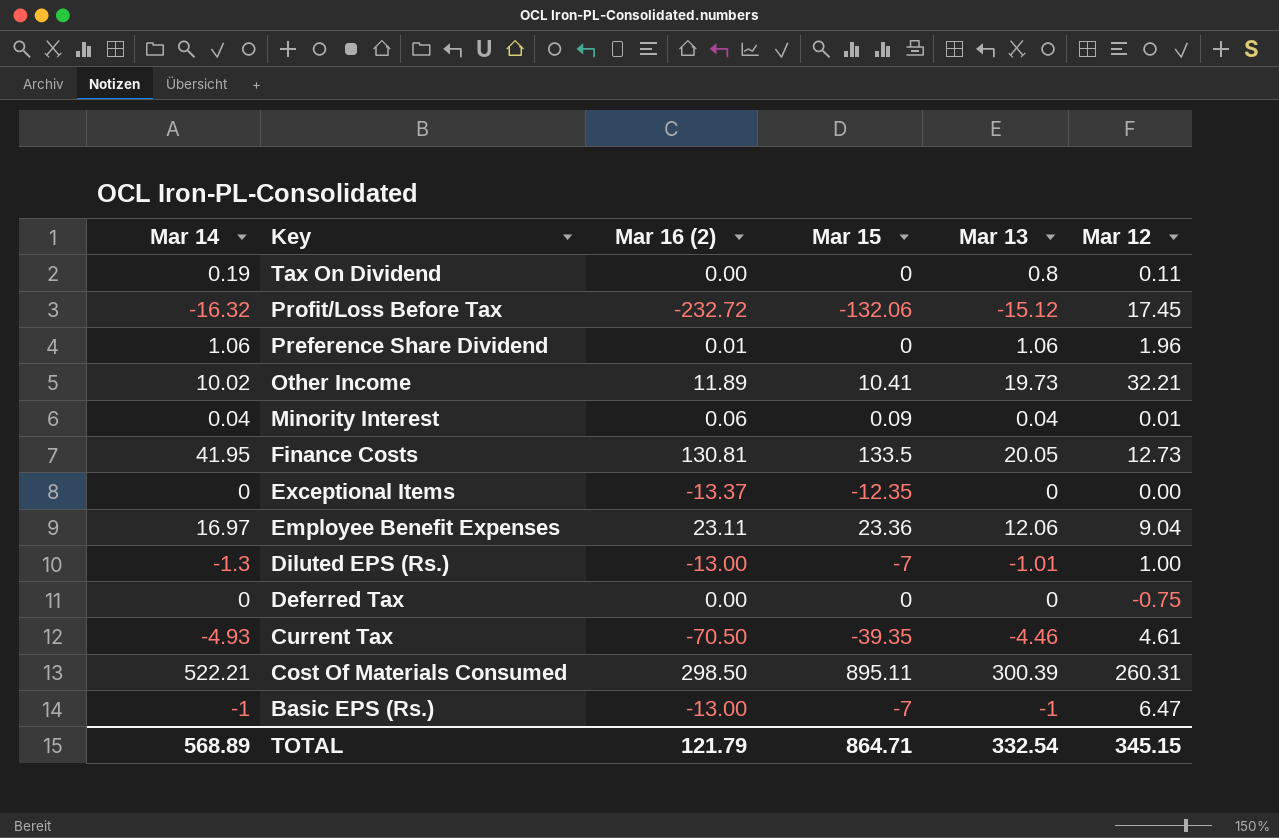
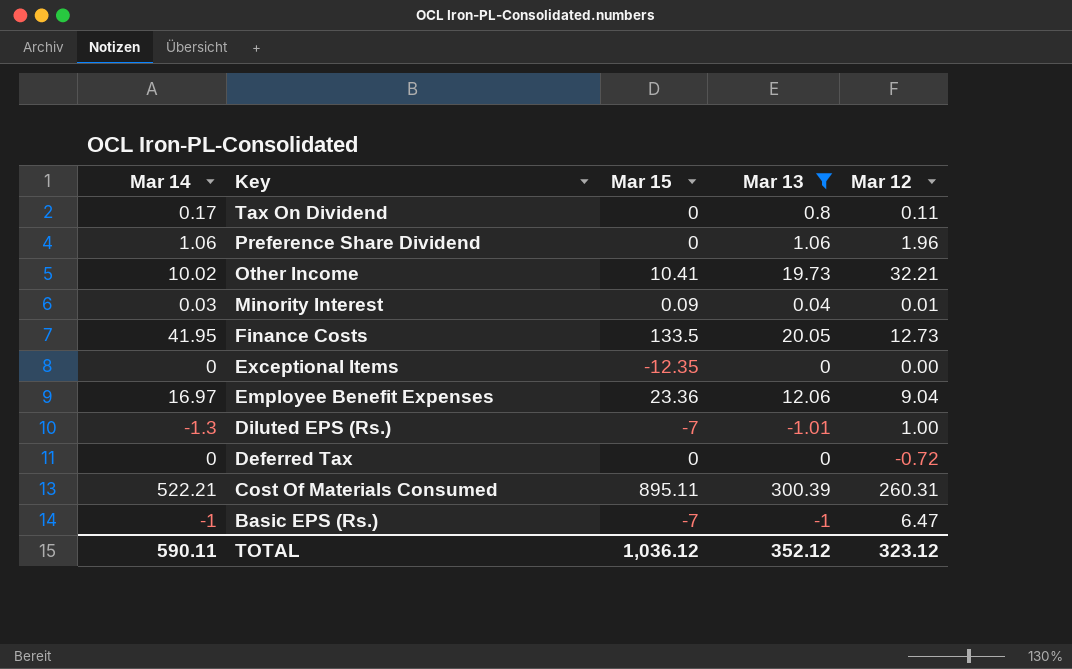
filter: none -> Mar 13 >= -1.01
column Mar 16 (2) | position: 3 -> none
Tax On Dividend | Mar 14: 0.19 -> 0.17
Minority Interest | Mar 14: 0.04 -> 0.03
Deferred Tax | Mar 12: -0.75 -> -0.72
TOTAL | Mar 14: 568.89 -> 590.11
TOTAL | Mar 15: 864.71 -> 1,036.12
TOTAL | Mar 13: 332.54 -> 352.12
TOTAL | Mar 12: 345.15 -> 323.12

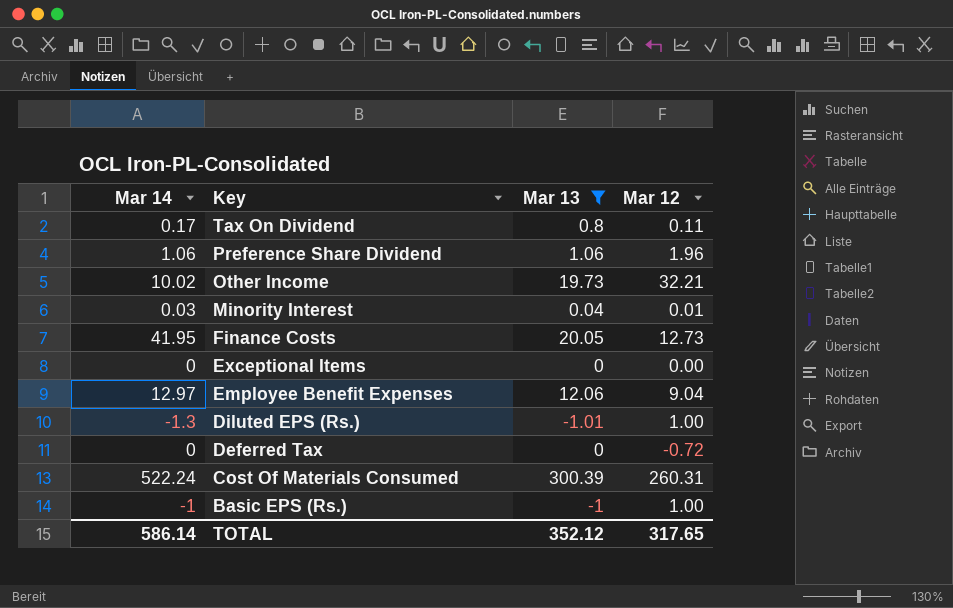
column Mar 15 | position: 3 -> none
Employee Benefit Expenses | Mar 14: 16.97 -> 12.97
Cost Of Materials Consumed | Mar 14: 522.21 -> 522.24
Basic EPS (Rs.) | Mar 12: 6.47 -> 1.00
TOTAL | Mar 14: 590.11 -> 586.14
TOTAL | Mar 12: 323.12 -> 317.65

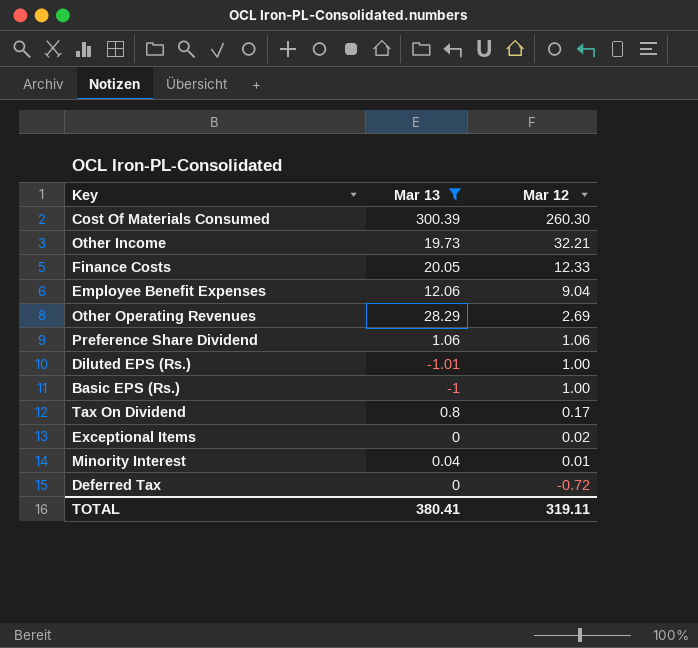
row order: Key descending -> Mar 12 descending
column Mar 14 | position: 1 -> none
Cost Of Materials Consumed | Mar 12: 260.31 -> 260.30
Finance Costs | Mar 12: 12.73 -> 12.33
row Other Operating Revenues: none -> 28.29 | 2.69
Preference Share Dividend | Mar 12: 1.96 -> 1.06
Tax On Dividend | Mar 12: 0.11 -> 0.17
Exceptional Items | Mar 12: 0.00 -> 0.02
TOTAL | Mar 13: 352.12 -> 380.41
TOTAL | Mar 12: 317.65 -> 319.11

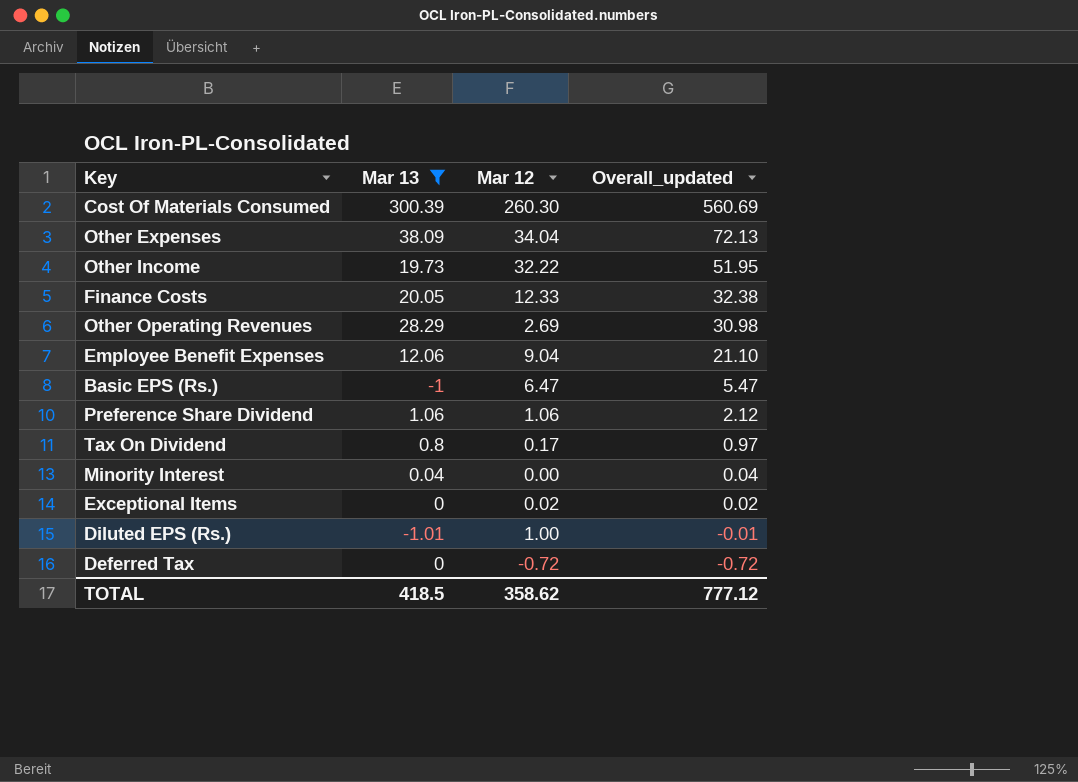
row order: Mar 12 descending -> Overall_updated descending
column Overall_updated | formula: none -> [Mar 13] + [Mar 12]
row Other Expenses: none -> 38.09 | 34.04 | 72.13
Other Income | Mar 12: 32.21 -> 32.22
Basic EPS (Rs.) | Mar 12: 1.00 -> 6.47
Minority Interest | Mar 12: 0.01 -> 0.00
TOTAL | Mar 13: 380.41 -> 418.5
TOTAL | Mar 12: 319.11 -> 358.62

